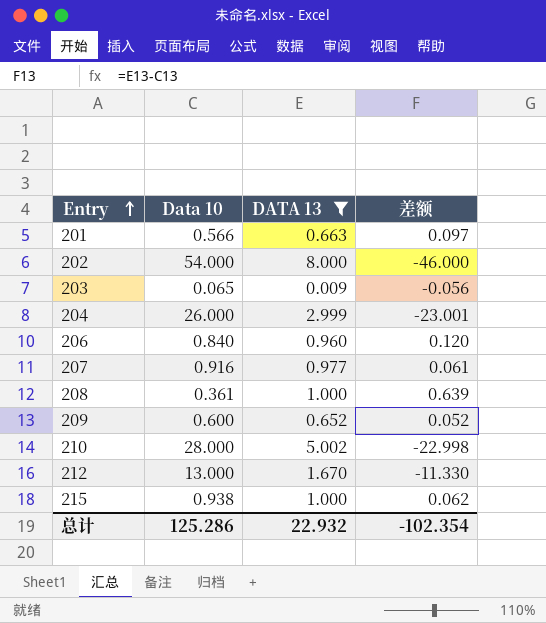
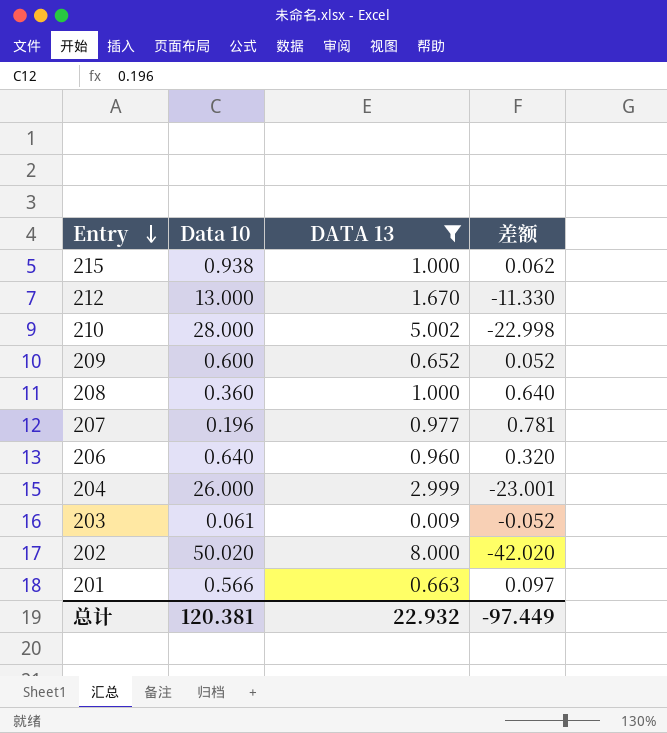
row order: Entry ascending -> Entry descending
208 | Data 10: 0.361 -> 0.360
208 | 差额: 0.639 -> 0.640
207 | Data 10: 0.916 -> 0.196
207 | 差额: 0.061 -> 0.781
206 | Data 10: 0.840 -> 0.640
206 | 差额: 0.120 -> 0.320
203 | Data 10: 0.065 -> 0.061
203 | 差额: -0.056 -> -0.052
202 | Data 10: 54.000 -> 50.020
202 | 差额: -46.000 -> -42.020
总计 | Data 10: 125.286 -> 120.381
总计 | 差额: -102.354 -> -97.449

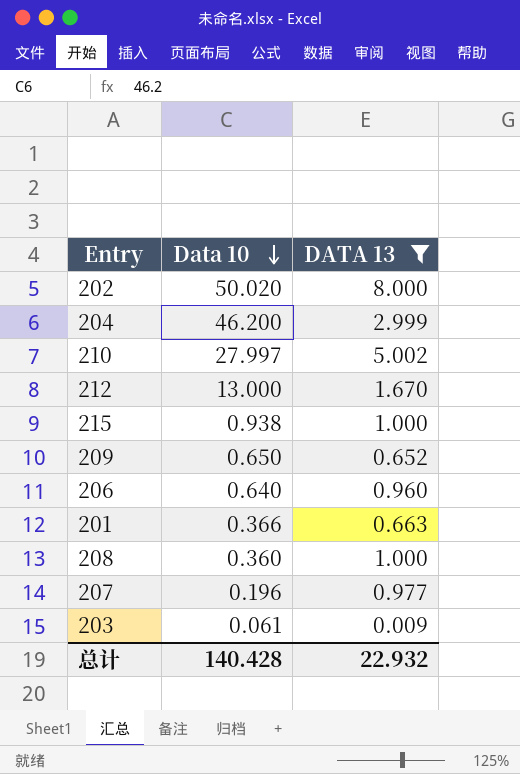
row order: Entry descending -> Data 10 descending
column 差额 | formula: [DATA 13] - [Data 10] -> none
204 | Data 10: 26.000 -> 46.200
210 | Data 10: 28.000 -> 27.997
209 | Data 10: 0.600 -> 0.650
201 | Data 10: 0.566 -> 0.366
总计 | Data 10: 120.381 -> 140.428

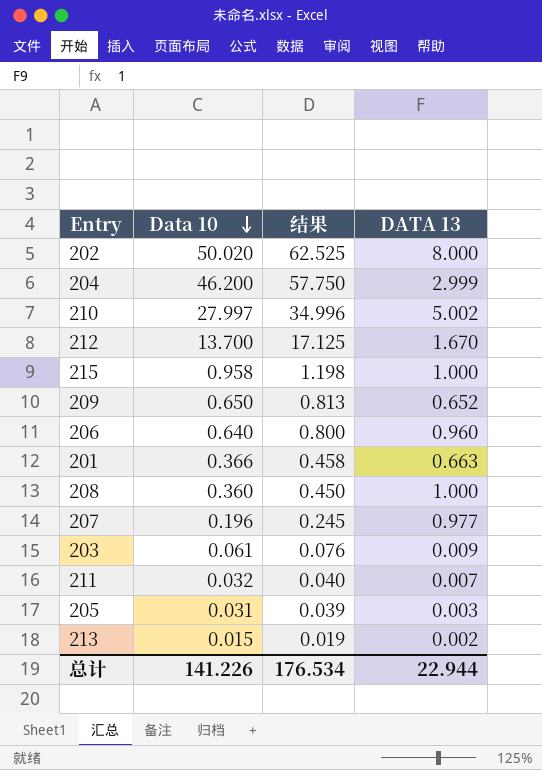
filter: DATA 13 >= 0.009 -> none
column 结果 | formula: none -> [Data 10] * 1.25
212 | Data 10: 13.000 -> 13.700
215 | Data 10: 0.938 -> 0.958
总计 | Data 10: 140.428 -> 141.226
总计 | DATA 13: 22.932 -> 22.944

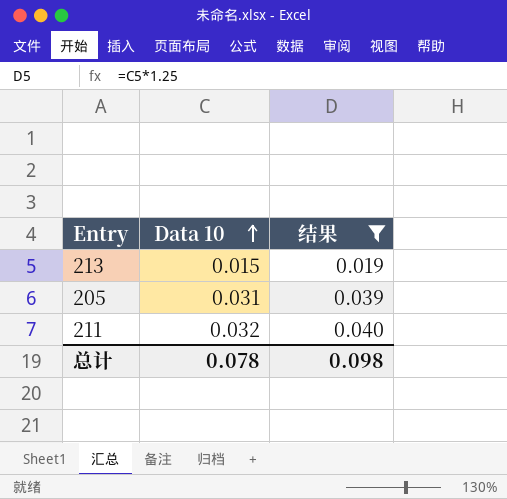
filter: none -> 结果 <= 0.040
row order: Data 10 descending -> Data 10 ascending
column DATA 13 | position: 4 -> none
总计 | Data 10: 141.226 -> 0.078
总计 | 结果: 176.534 -> 0.098

